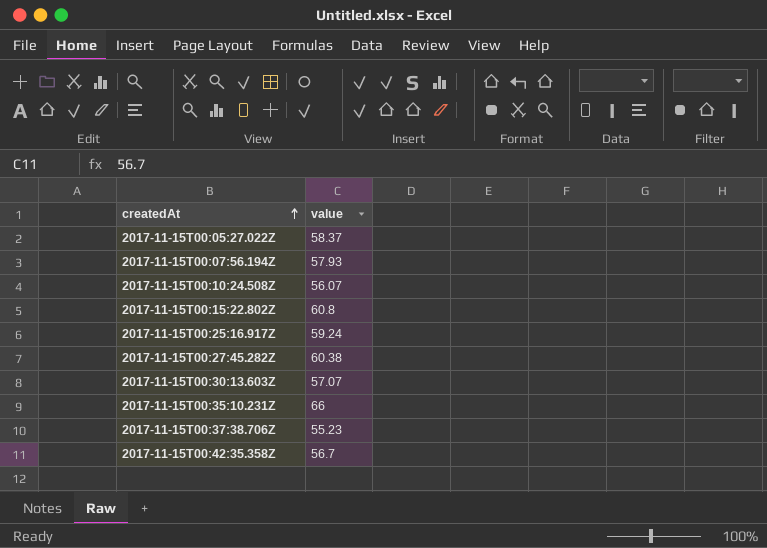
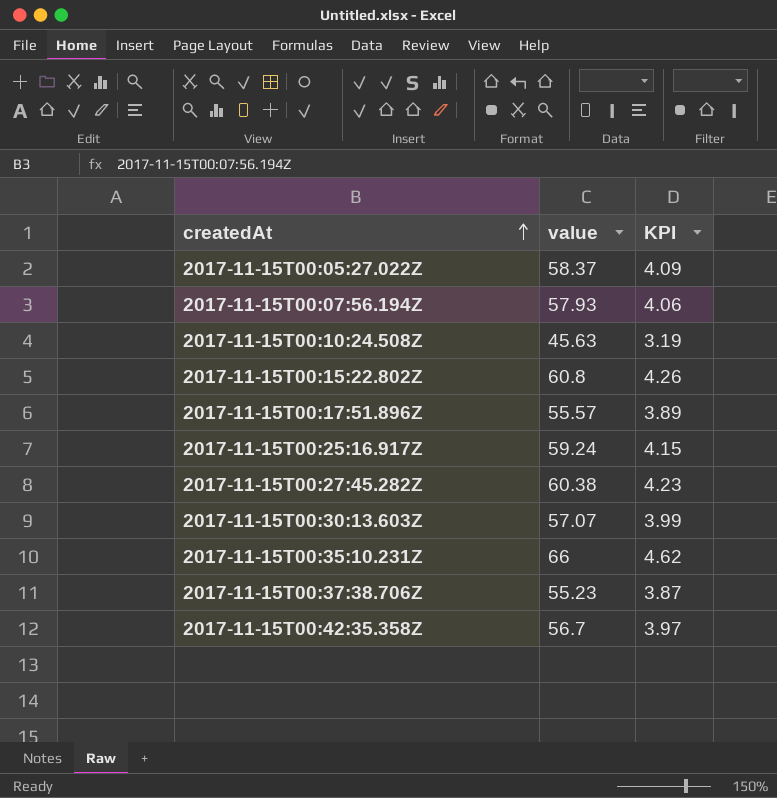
column KPI | formula: none -> [value] * 0.07
2017-11-15T00:10:24.508Z | value: 56.07 -> 45.63
row 2017-11-15T00:17:51.896Z: none -> 55.57 | 3.89

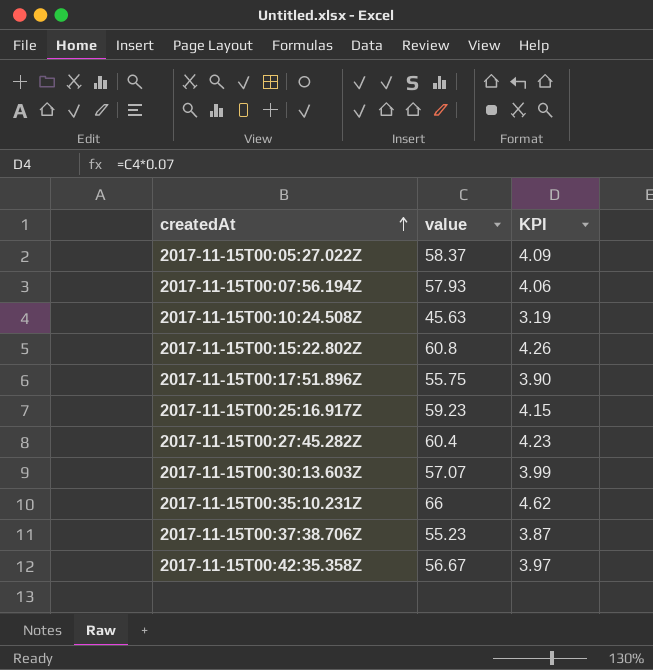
2017-11-15T00:17:51.896Z | value: 55.57 -> 55.75
2017-11-15T00:17:51.896Z | KPI: 3.89 -> 3.90
2017-11-15T00:25:16.917Z | value: 59.24 -> 59.23
2017-11-15T00:27:45.282Z | value: 60.38 -> 60.4
2017-11-15T00:42:35.358Z | value: 56.7 -> 56.67

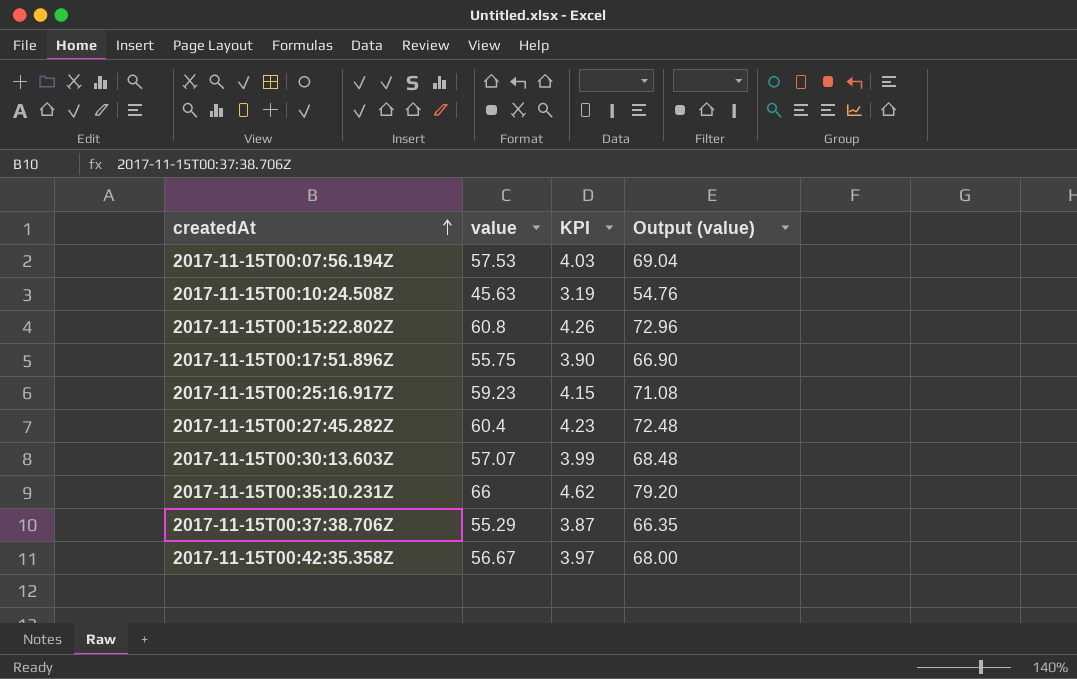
column Output (value) | formula: none -> [value] * 1.2
row 2017-11-15T00:05:27.022Z: 58.37 | 4.09 -> none
2017-11-15T00:07:56.194Z | value: 57.93 -> 57.53
2017-11-15T00:07:56.194Z | KPI: 4.06 -> 4.03
2017-11-15T00:37:38.706Z | value: 55.23 -> 55.29

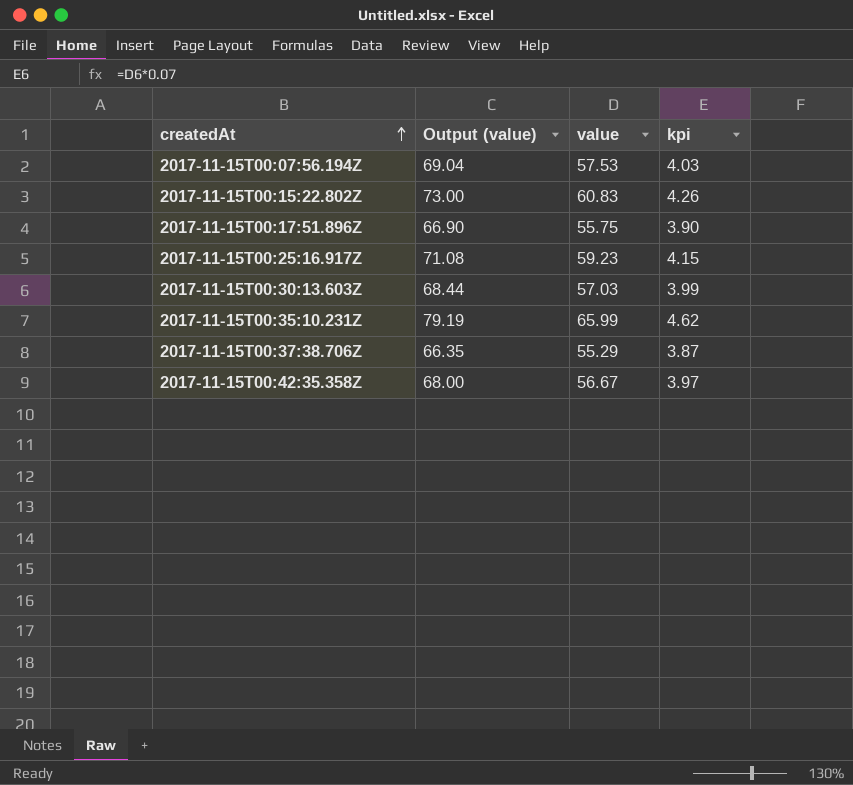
column Output (value) | position: 4 -> 2
column name: KPI -> kpi
row 2017-11-15T00:10:24.508Z: 45.63 | 3.19 | 54.76 -> none
row 2017-11-15T00:27:45.282Z: 60.4 | 4.23 | 72.48 -> none
2017-11-15T00:15:22.802Z | Output (value): 72.96 -> 73.00
2017-11-15T00:15:22.802Z | value: 60.8 -> 60.83
2017-11-15T00:30:13.603Z | Output (value): 68.48 -> 68.44
2017-11-15T00:30:13.603Z | value: 57.07 -> 57.03
2017-11-15T00:35:10.231Z | Output (value): 79.20 -> 79.19
2017-11-15T00:35:10.231Z | value: 66 -> 65.99

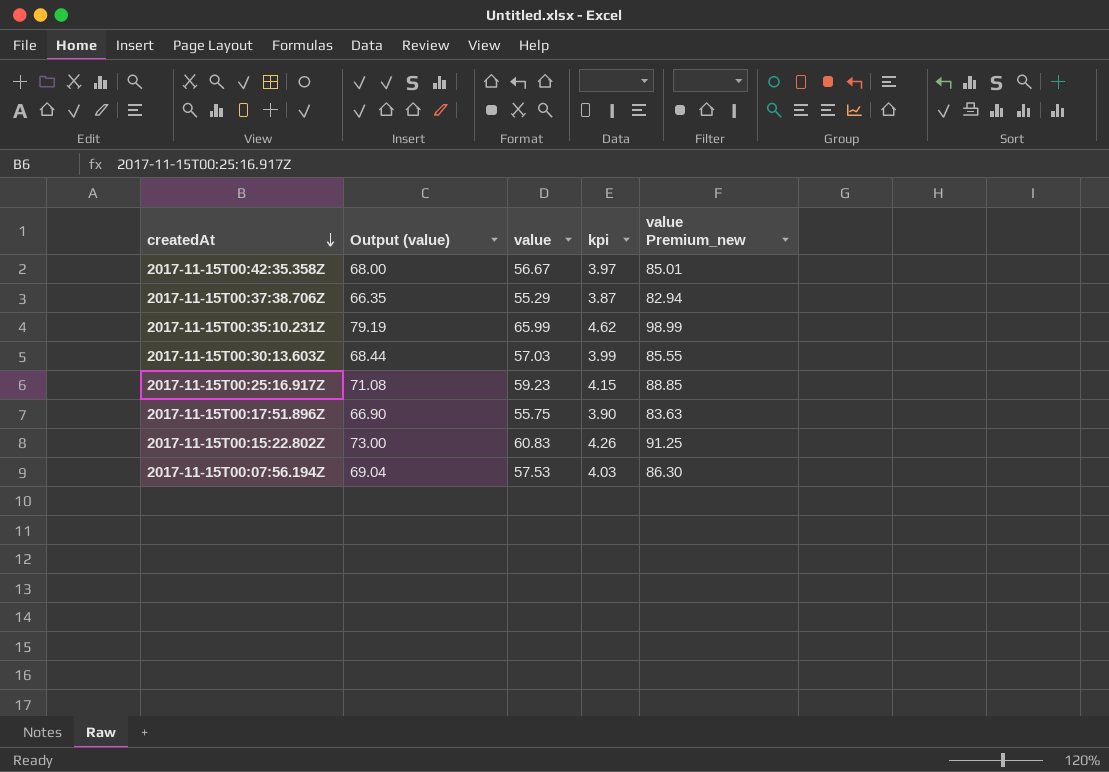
row order: createdAt ascending -> createdAt descending
column value Premium_new | formula: none -> [value] * 1.5

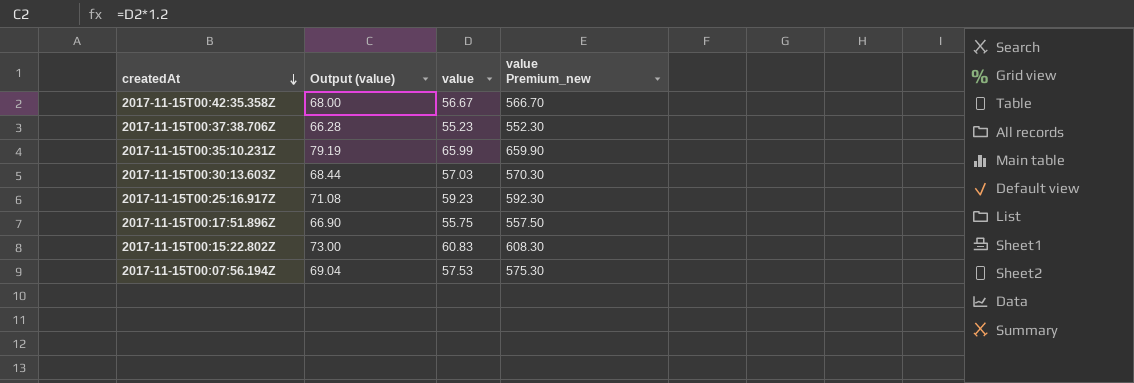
column kpi | formula: [value] * 0.07 -> none
column value Premium_new | formula: [value] * 1.5 -> [value] * 10
2017-11-15T00:37:38.706Z | Output (value): 66.35 -> 66.28
2017-11-15T00:37:38.706Z | value: 55.29 -> 55.23

